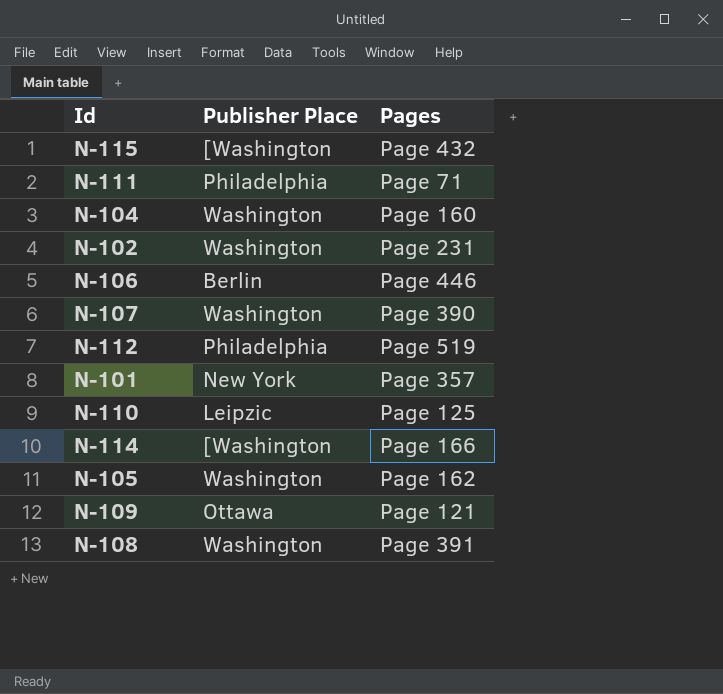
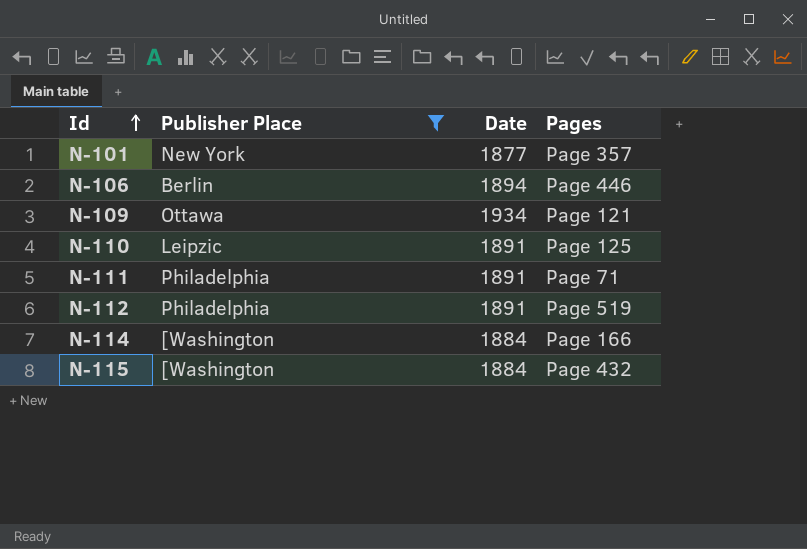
filter: none -> Publisher Place != Washington
row order: none -> Id ascending
column Date | position: none -> 3

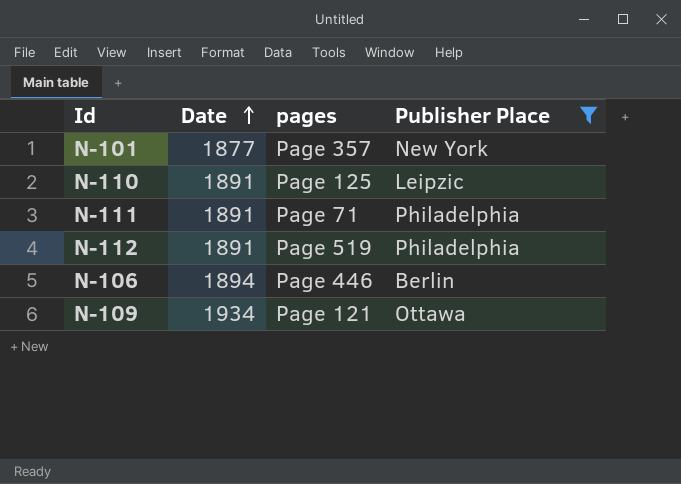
row order: Id ascending -> Date ascending
column name: Pages -> pages
column Publisher Place | position: 2 -> 4
row N-114: [Washington | 1884 | Page 166 -> none
row N-115: [Washington | 1884 | Page 432 -> none

